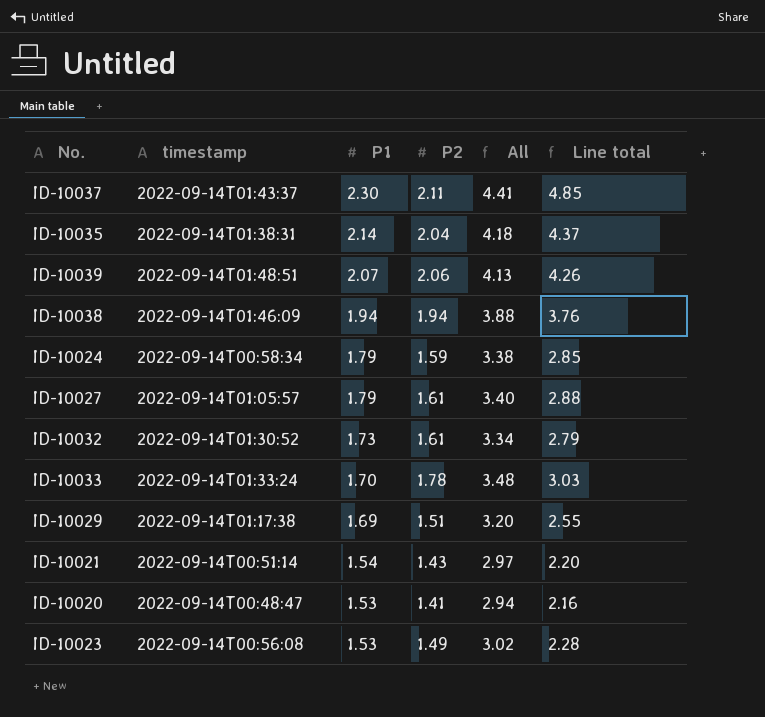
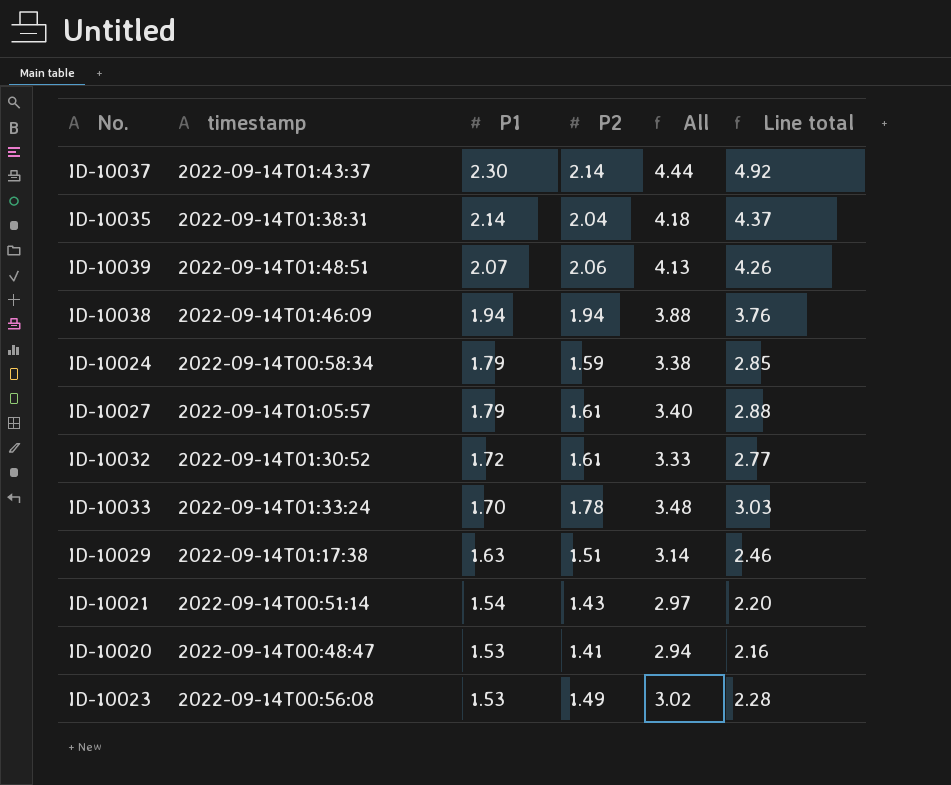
ID-10037 | P2: 2.11 -> 2.14
ID-10037 | All: 4.41 -> 4.44
ID-10037 | Line total: 4.85 -> 4.92
ID-10032 | P1: 1.73 -> 1.72
ID-10032 | All: 3.34 -> 3.33
ID-10032 | Line total: 2.79 -> 2.77
ID-10029 | P1: 1.69 -> 1.63
ID-10029 | All: 3.20 -> 3.14
ID-10029 | Line total: 2.55 -> 2.46

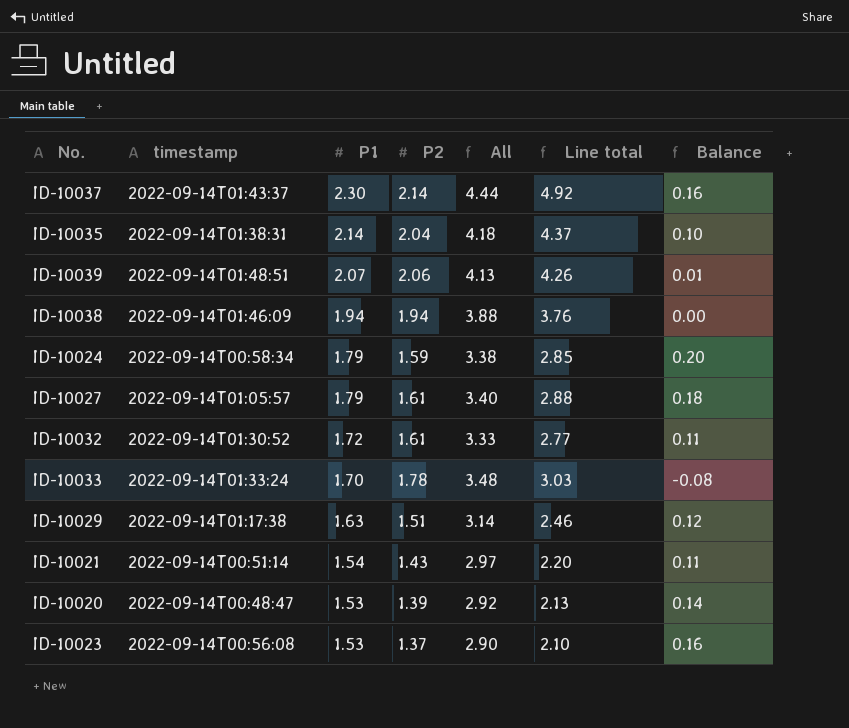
column Balance | formula: none -> [P1] - [P2]
ID-10020 | P2: 1.41 -> 1.39
ID-10020 | All: 2.94 -> 2.92
ID-10020 | Line total: 2.16 -> 2.13
ID-10023 | P2: 1.49 -> 1.37
ID-10023 | All: 3.02 -> 2.90
ID-10023 | Line total: 2.28 -> 2.10

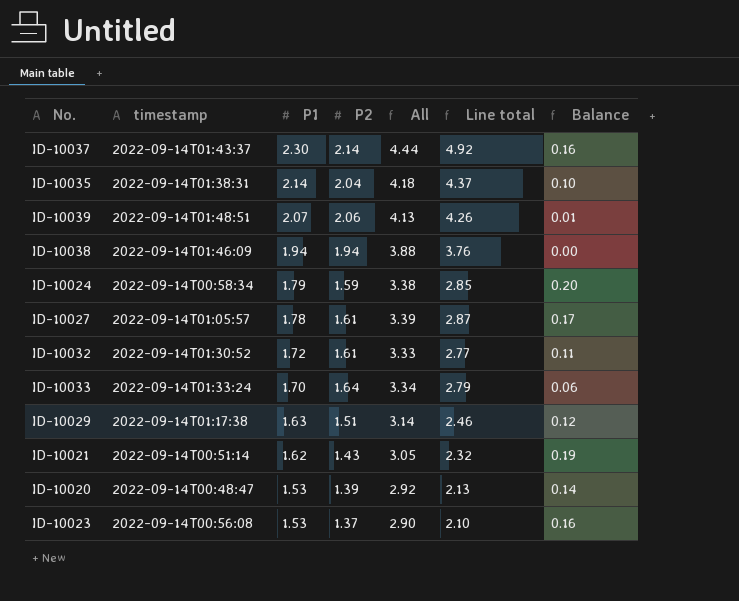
ID-10027 | P1: 1.79 -> 1.78
ID-10027 | All: 3.40 -> 3.39
ID-10027 | Line total: 2.88 -> 2.87
ID-10027 | Balance: 0.18 -> 0.17
ID-10033 | P2: 1.78 -> 1.64
ID-10033 | All: 3.48 -> 3.34
ID-10033 | Line total: 3.03 -> 2.79
ID-10033 | Balance: -0.08 -> 0.06
ID-10021 | P1: 1.54 -> 1.62
ID-10021 | All: 2.97 -> 3.05
ID-10021 | Line total: 2.20 -> 2.32
ID-10021 | Balance: 0.11 -> 0.19

